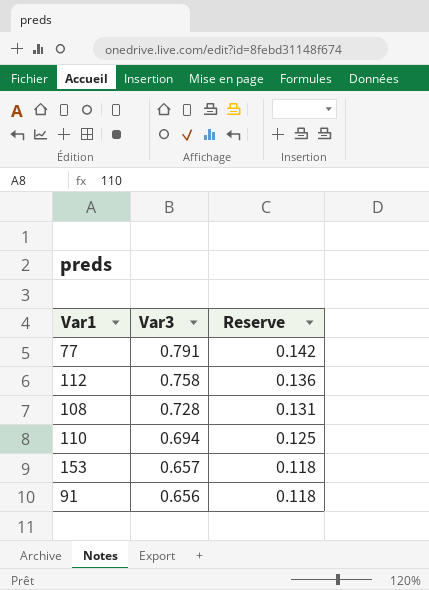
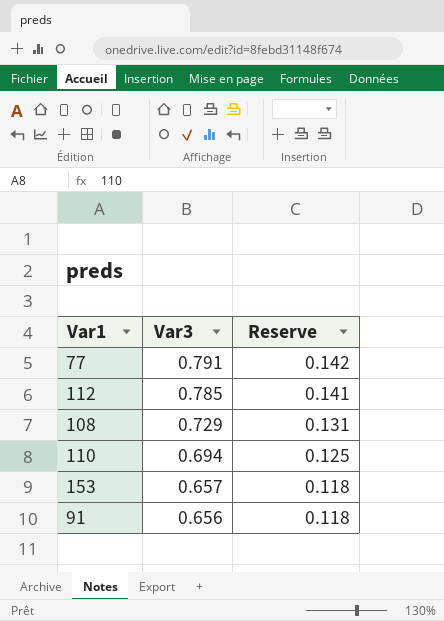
112 | Var3: 0.758 -> 0.785
112 | Reserve: 0.136 -> 0.141
108 | Var3: 0.728 -> 0.729

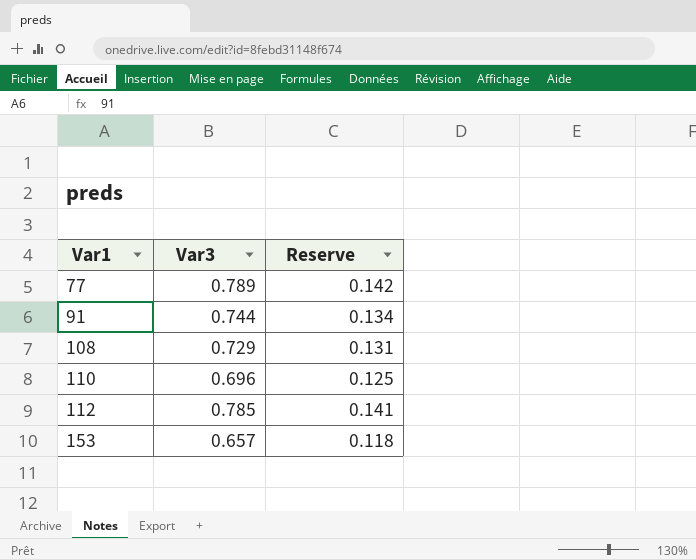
row order: Var3 descending -> Var1 ascending
77 | Var3: 0.791 -> 0.789
91 | Var3: 0.656 -> 0.744
91 | Reserve: 0.118 -> 0.134
110 | Var3: 0.694 -> 0.696

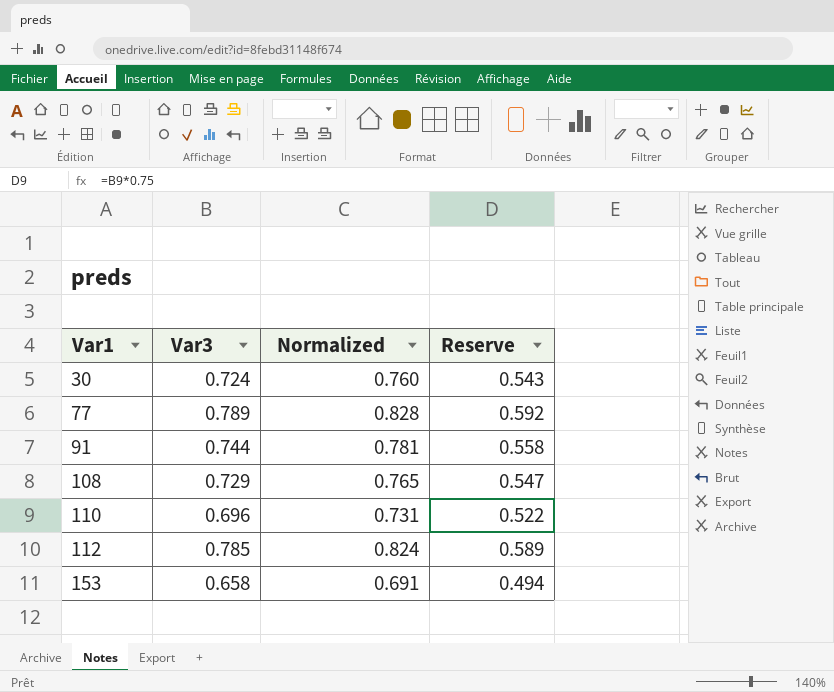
column Normalized | formula: none -> [Var3] * 1.05
column Reserve | formula: [Var3] * 0.18 -> [Var3] * 0.75
row 30: none -> 0.724 | 0.760 | 0.543
153 | Var3: 0.657 -> 0.658

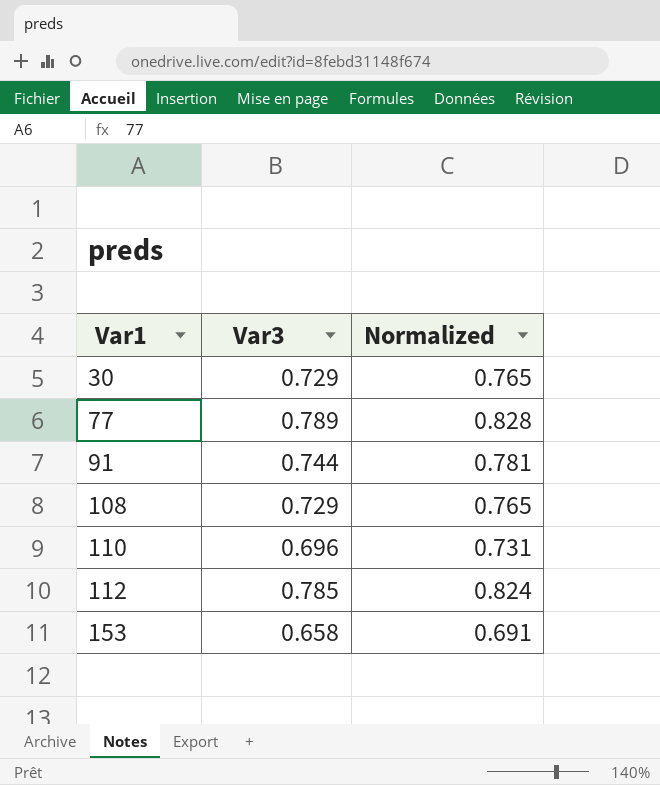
column Reserve | formula: [Var3] * 0.75 -> none
30 | Var3: 0.724 -> 0.729
30 | Normalized: 0.760 -> 0.765

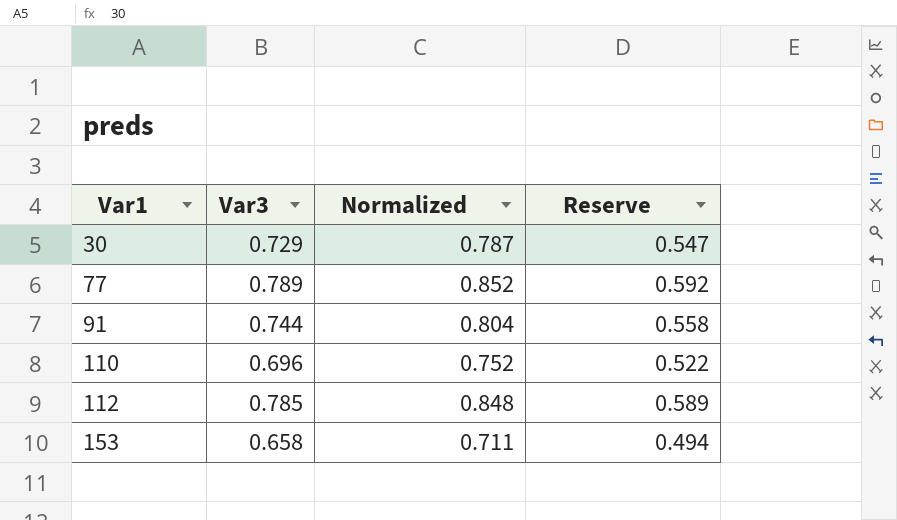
column Normalized | formula: [Var3] * 1.05 -> [Var3] * 1.08
column Reserve | formula: none -> [Var3] * 0.75
row 108: 0.729 | 0.765 -> none

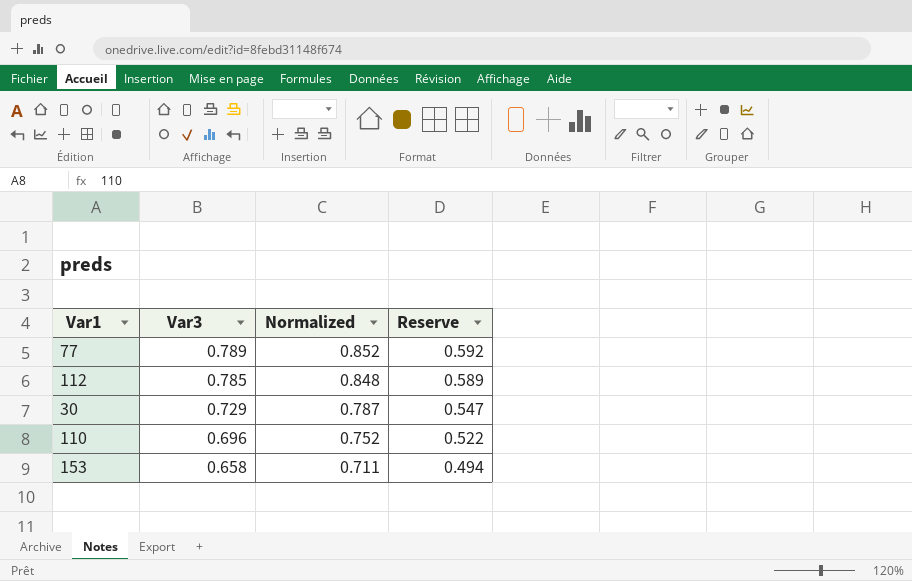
row order: Var1 ascending -> Var3 descending
row 91: 0.744 | 0.804 | 0.558 -> none

